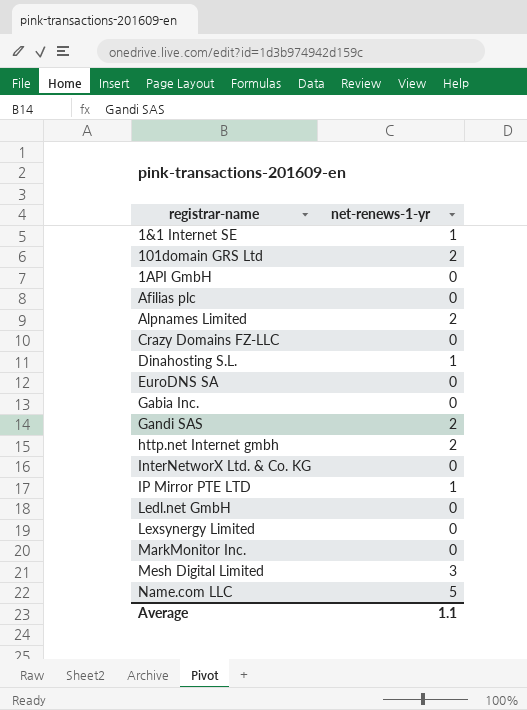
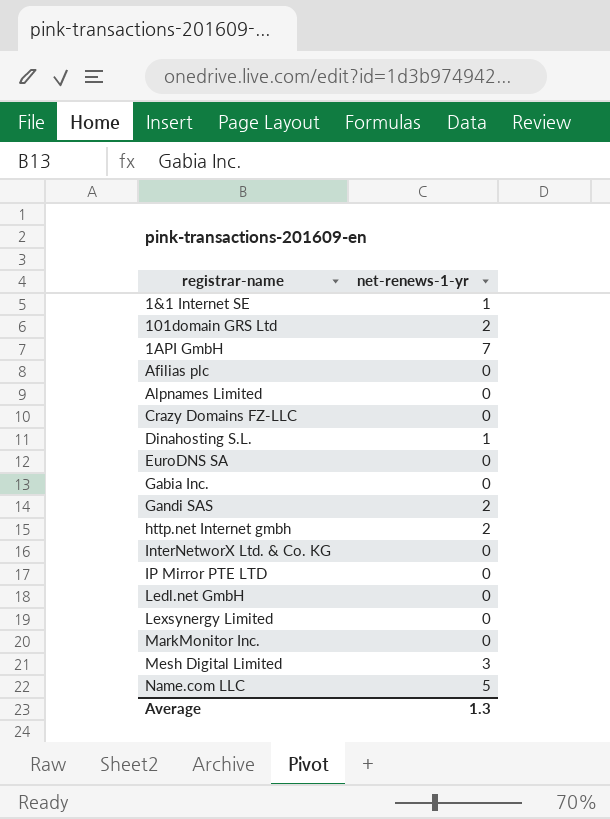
1API GmbH | net-renews-1-yr: 0 -> 7
Alpnames Limited | net-renews-1-yr: 2 -> 0
IP Mirror PTE LTD | net-renews-1-yr: 1 -> 0
Average | net-renews-1-yr: 1.1 -> 1.3

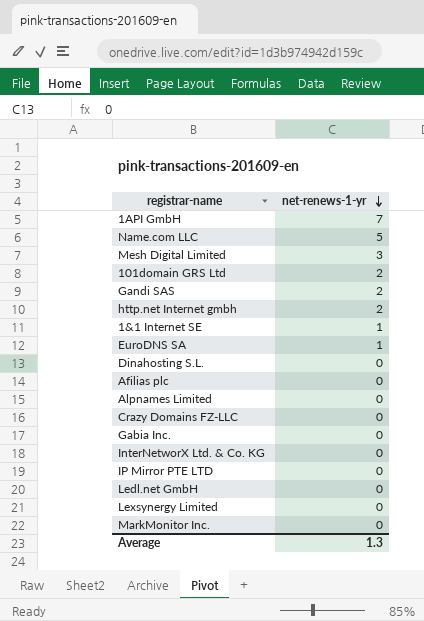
row order: none -> net-renews-1-yr descending
EuroDNS SA | net-renews-1-yr: 0 -> 1
Dinahosting S.L. | net-renews-1-yr: 1 -> 0

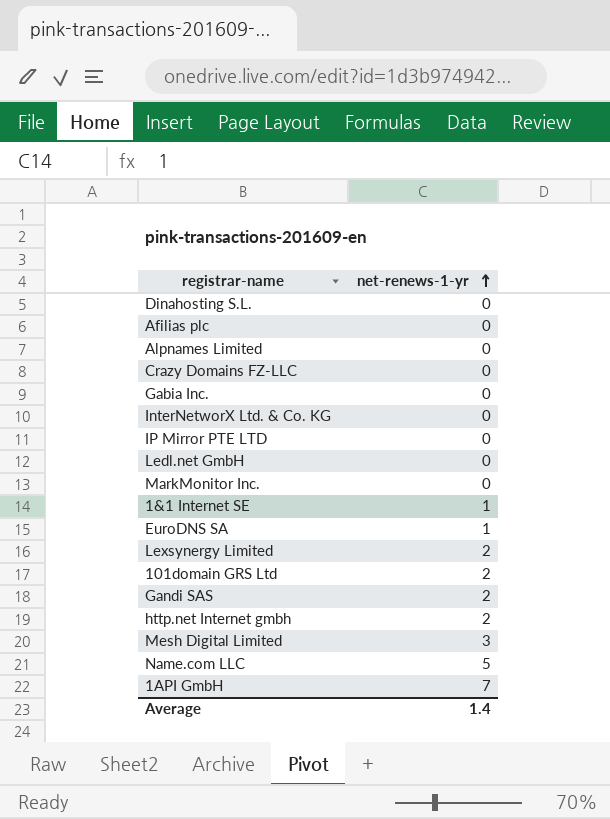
row order: net-renews-1-yr descending -> net-renews-1-yr ascending
Lexsynergy Limited | net-renews-1-yr: 0 -> 2
Average | net-renews-1-yr: 1.3 -> 1.4

